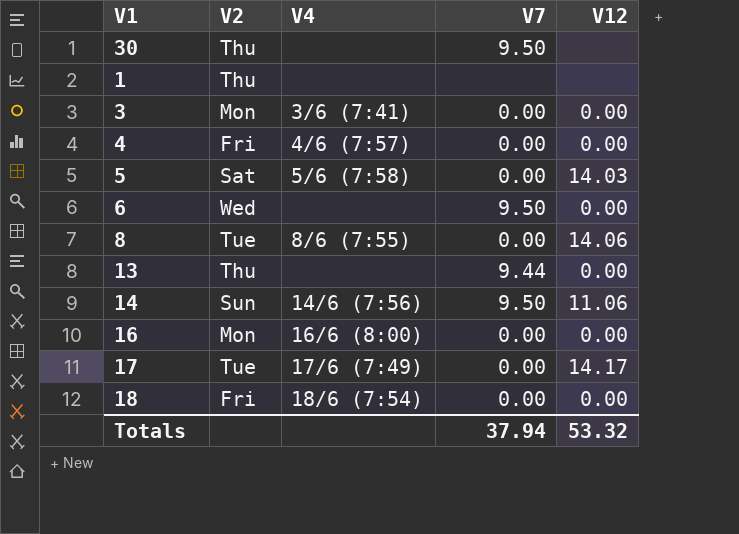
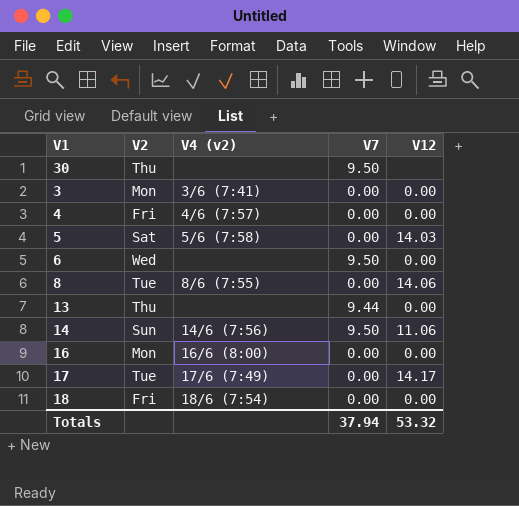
column name: V4 -> V4 (v2)
row 1: Thu | none | none | none -> none

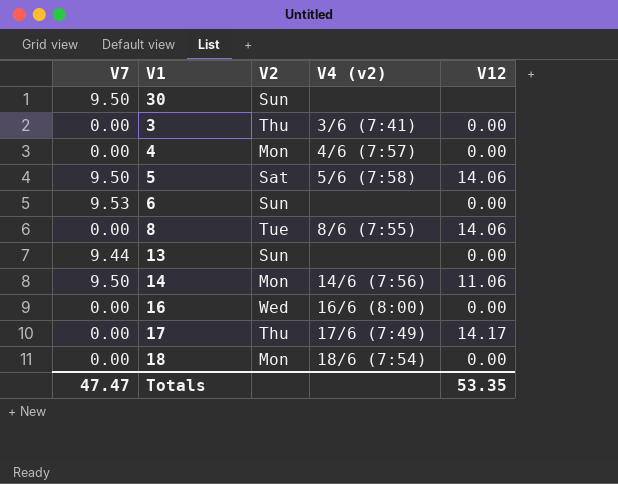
column V7 | position: 4 -> 1
30 | V2: Thu -> Sun
3 | V2: Mon -> Thu
4 | V2: Fri -> Mon
5 | V7: 0.00 -> 9.50
5 | V12: 14.03 -> 14.06
6 | V7: 9.50 -> 9.53
6 | V2: Wed -> Sun
13 | V2: Thu -> Sun
14 | V2: Sun -> Mon
16 | V2: Mon -> Wed
17 | V2: Tue -> Thu
18 | V2: Fri -> Mon
Totals | V7: 37.94 -> 47.47
Totals | V12: 53.32 -> 53.35

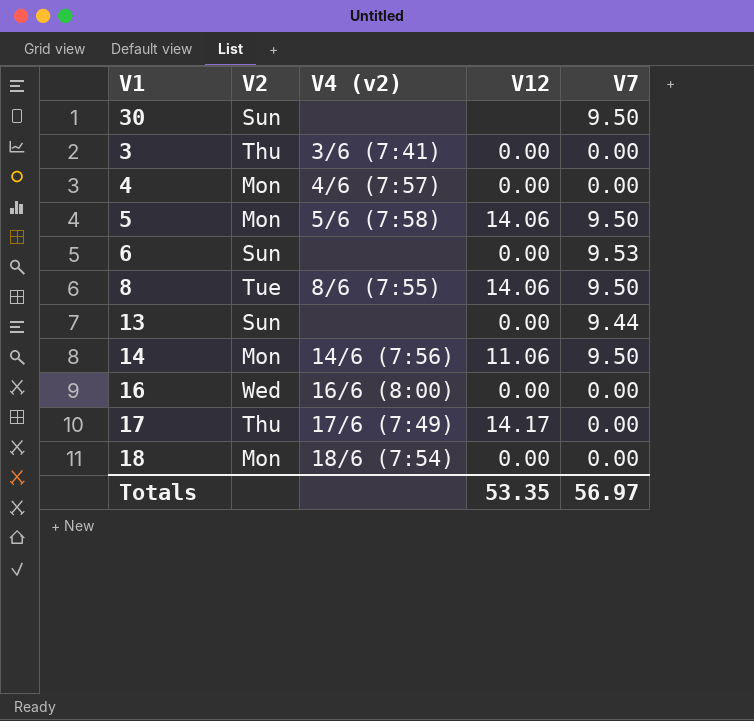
column V7 | position: 1 -> 5
5 | V2: Sat -> Mon
8 | V7: 0.00 -> 9.50
Totals | V7: 47.47 -> 56.97

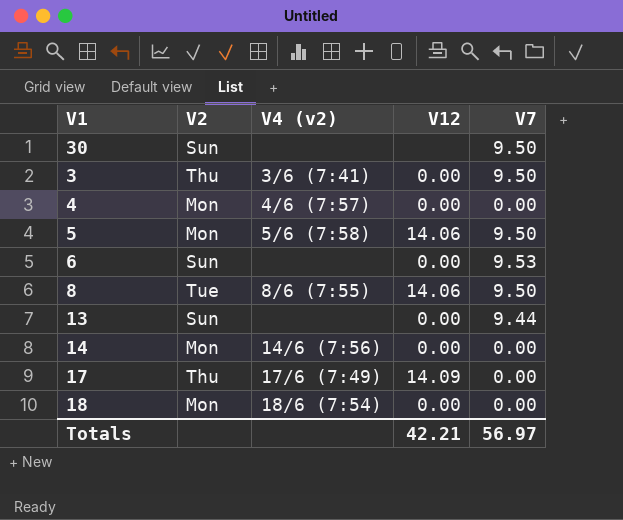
row 16: Wed | 16/6 (8:00) | 0.00 | 0.00 -> none
3 | V7: 0.00 -> 9.50
14 | V12: 11.06 -> 0.00
14 | V7: 9.50 -> 0.00
17 | V12: 14.17 -> 14.09
Totals | V12: 53.35 -> 42.21

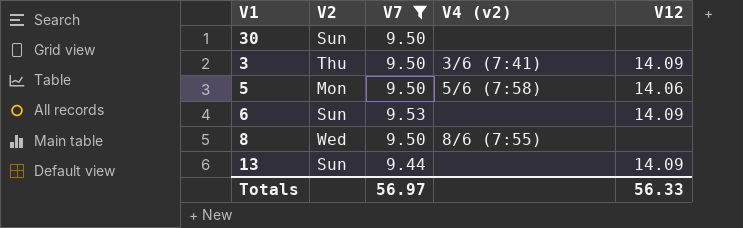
filter: none -> V7 != 0.00
column V7 | position: 5 -> 3
3 | V12: 0.00 -> 14.09
6 | V12: 0.00 -> 14.09
8 | V2: Tue -> Wed
8 | V12: 14.06 -> none
13 | V12: 0.00 -> 14.09
Totals | V12: 42.21 -> 56.33

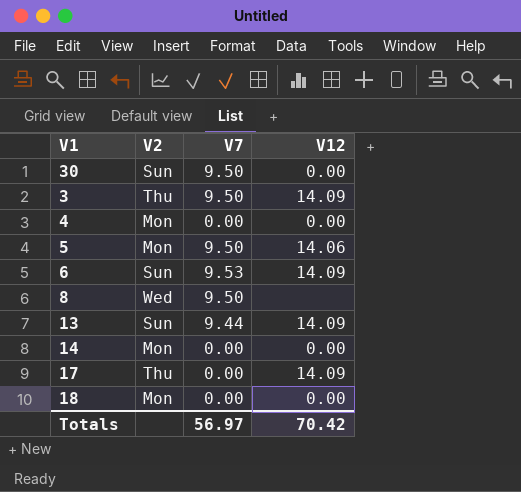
filter: V7 != 0.00 -> none
column V4 (v2) | position: 4 -> none
30 | V12: none -> 0.00
Totals | V12: 56.33 -> 70.42

